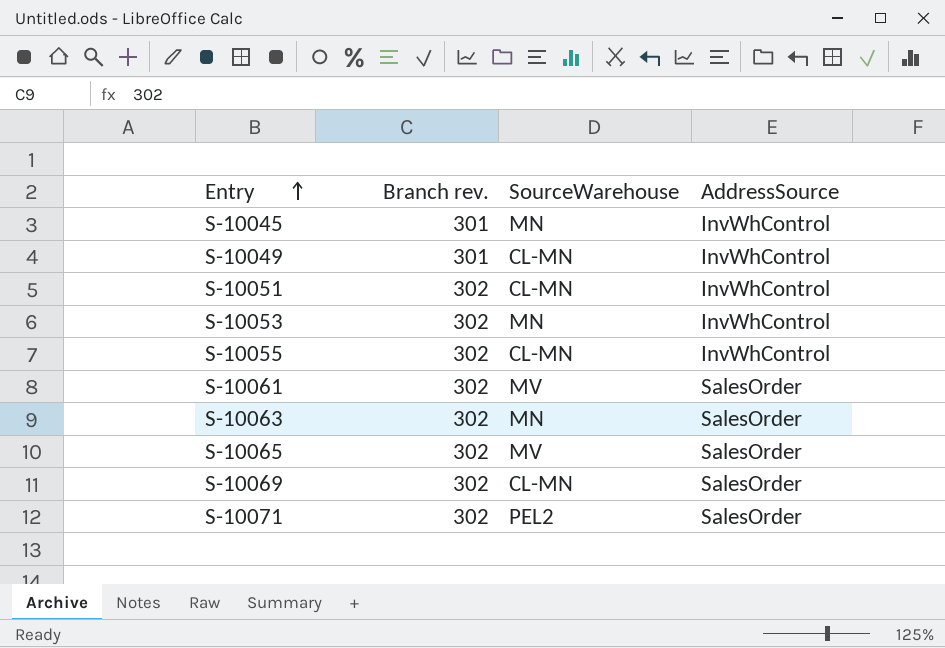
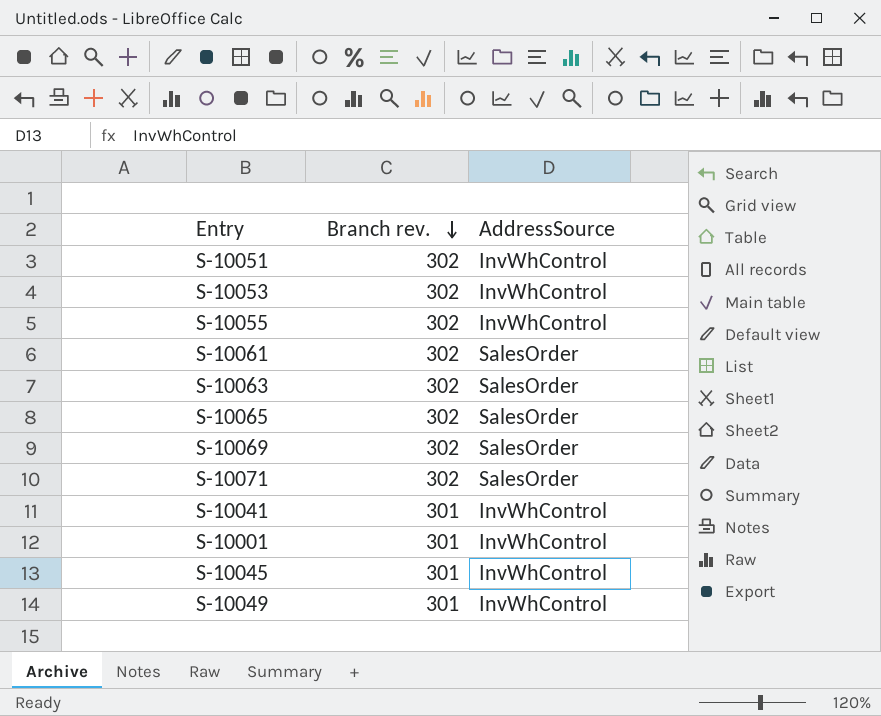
row order: Entry ascending -> Branch rev. descending
column SourceWarehouse | position: 3 -> none
row S-10041: none -> 301 | InvWhControl
row S-10001: none -> 301 | InvWhControl

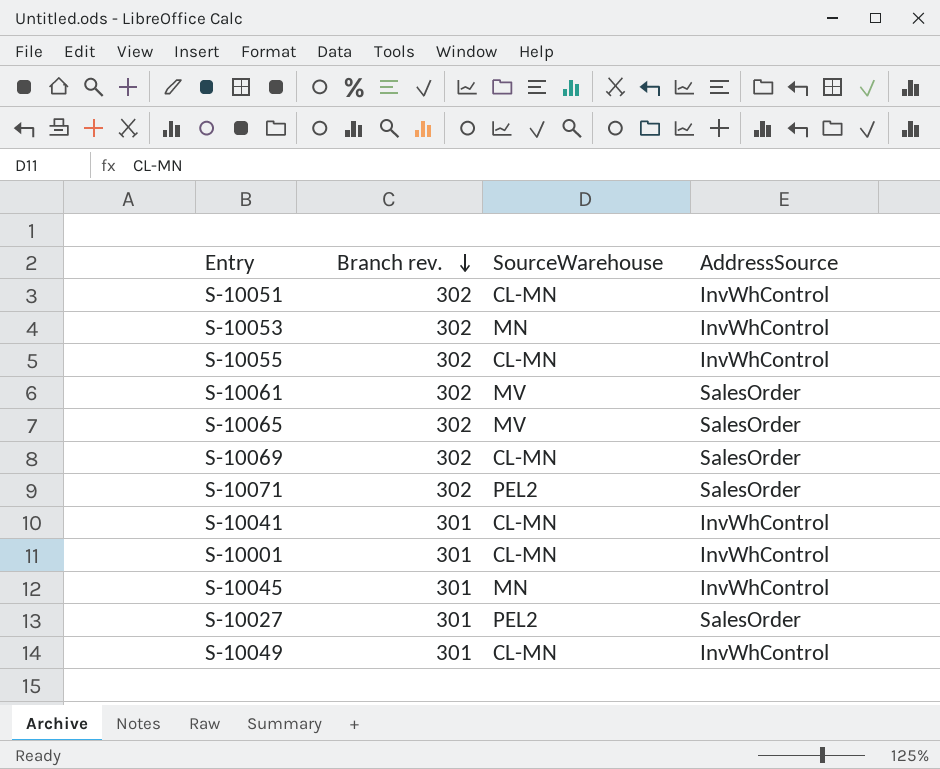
column SourceWarehouse | position: none -> 3
row S-10063: 302 | SalesOrder -> none
row S-10027: none -> 301 | PEL2 | SalesOrder

